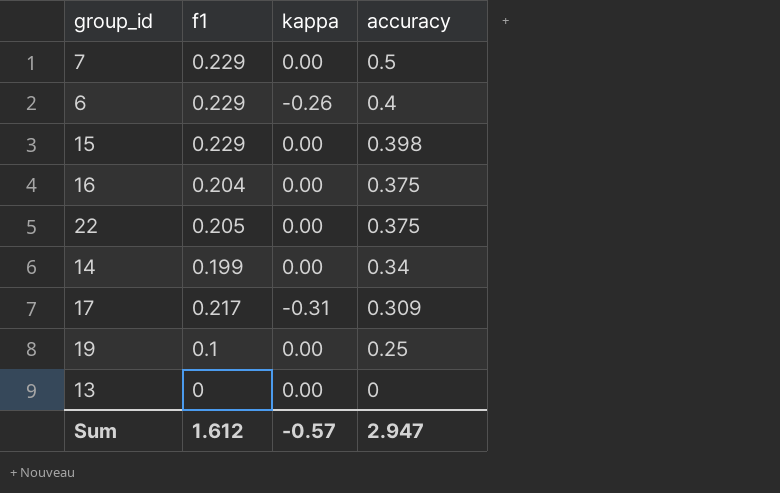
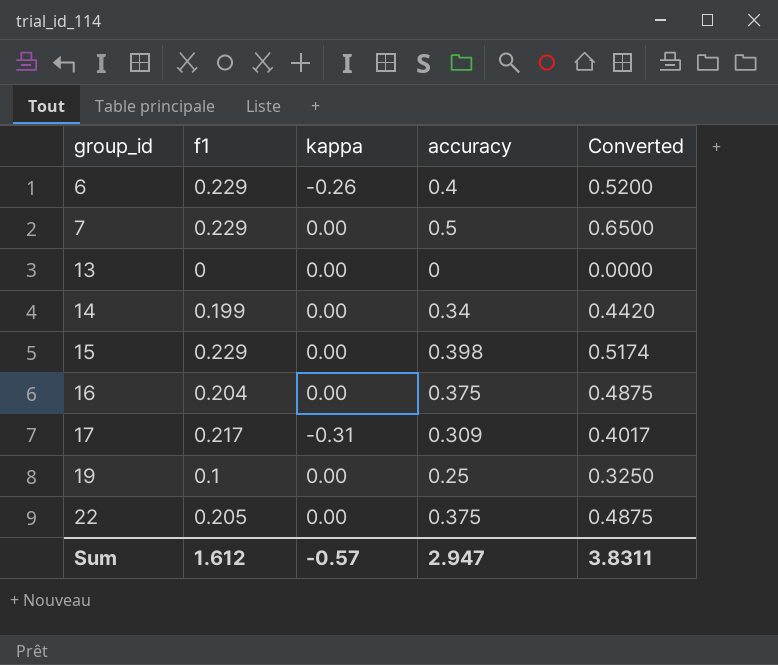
row order: accuracy descending -> group_id ascending
column Converted | formula: none -> [accuracy] * 1.3

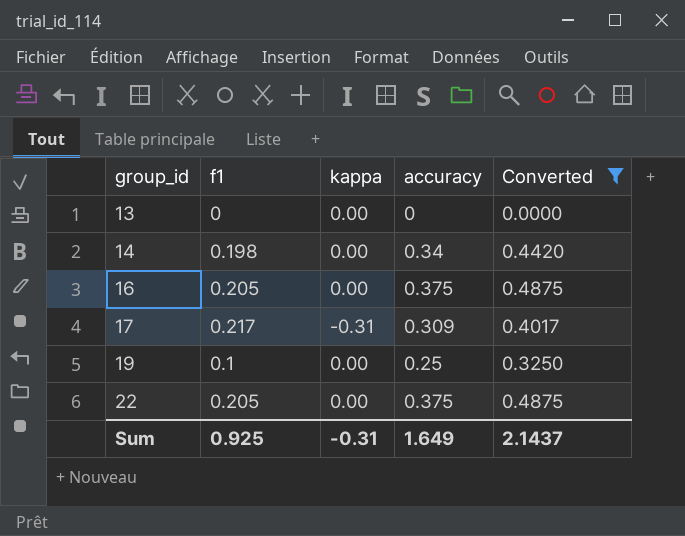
filter: none -> Converted <= 0.4875
14 | f1: 0.199 -> 0.198
16 | f1: 0.204 -> 0.205
Sum | f1: 1.612 -> 0.925
Sum | kappa: -0.57 -> -0.31
Sum | accuracy: 2.947 -> 1.649
Sum | Converted: 3.8311 -> 2.1437

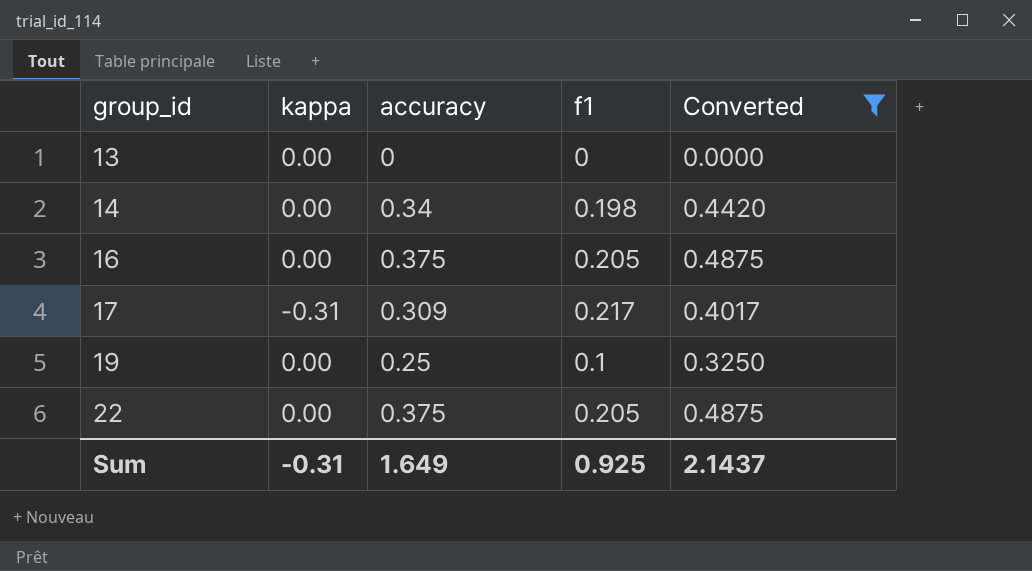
column f1 | position: 2 -> 4

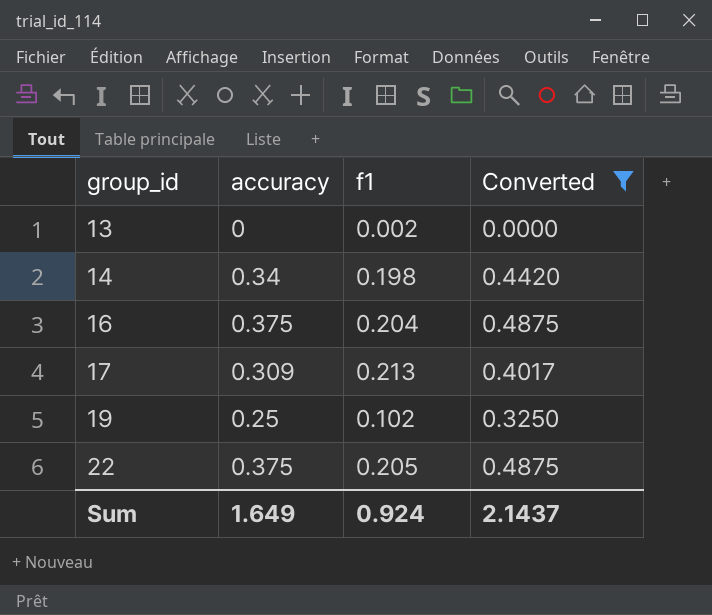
column kappa | position: 2 -> none
13 | f1: 0 -> 0.002
16 | f1: 0.205 -> 0.204
17 | f1: 0.217 -> 0.213
19 | f1: 0.1 -> 0.102
Sum | f1: 0.925 -> 0.924

